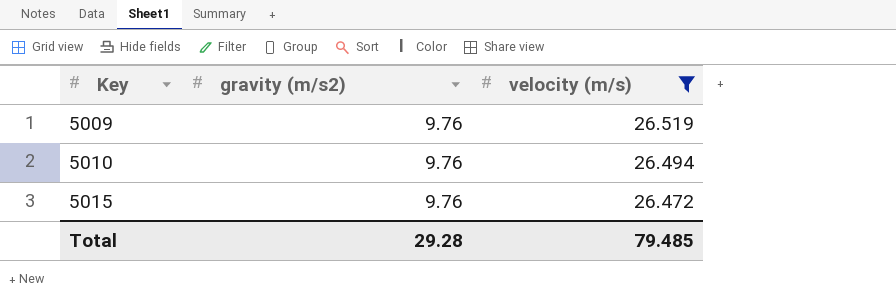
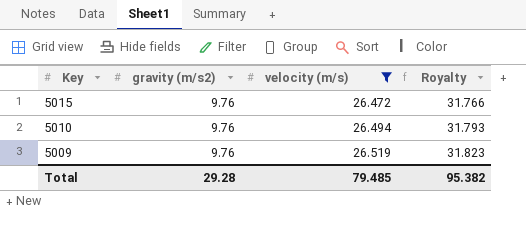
row order: Key ascending -> Key descending
column Royalty | formula: none -> [velocity (m/s)] * 1.2

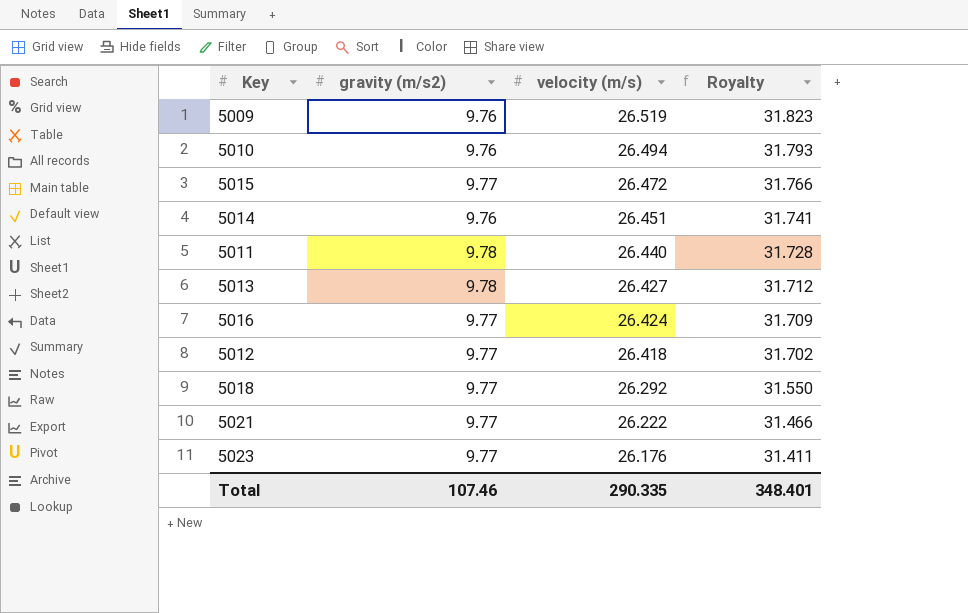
filter: velocity (m/s) >= 26.472 -> none
row order: Key descending -> velocity (m/s) descending
5015 | gravity (m/s2): 9.76 -> 9.77
Total | gravity (m/s2): 29.28 -> 107.46
Total | velocity (m/s): 79.485 -> 290.335
Total | Royalty: 95.382 -> 348.401

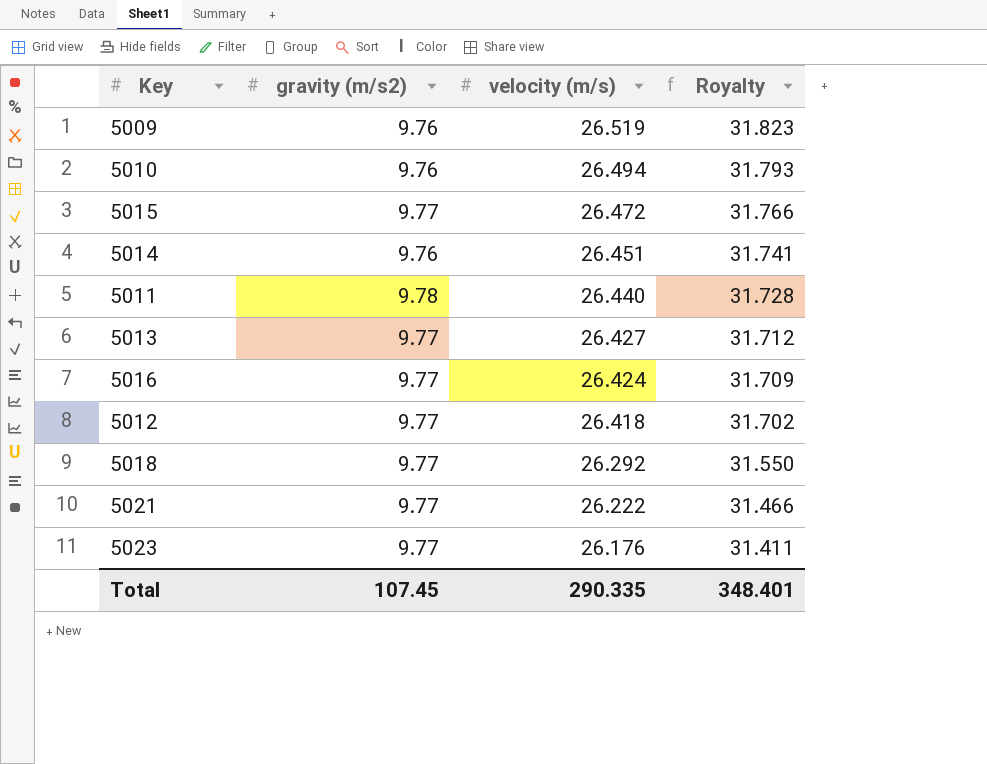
5013 | gravity (m/s2): 9.78 -> 9.77
Total | gravity (m/s2): 107.46 -> 107.45

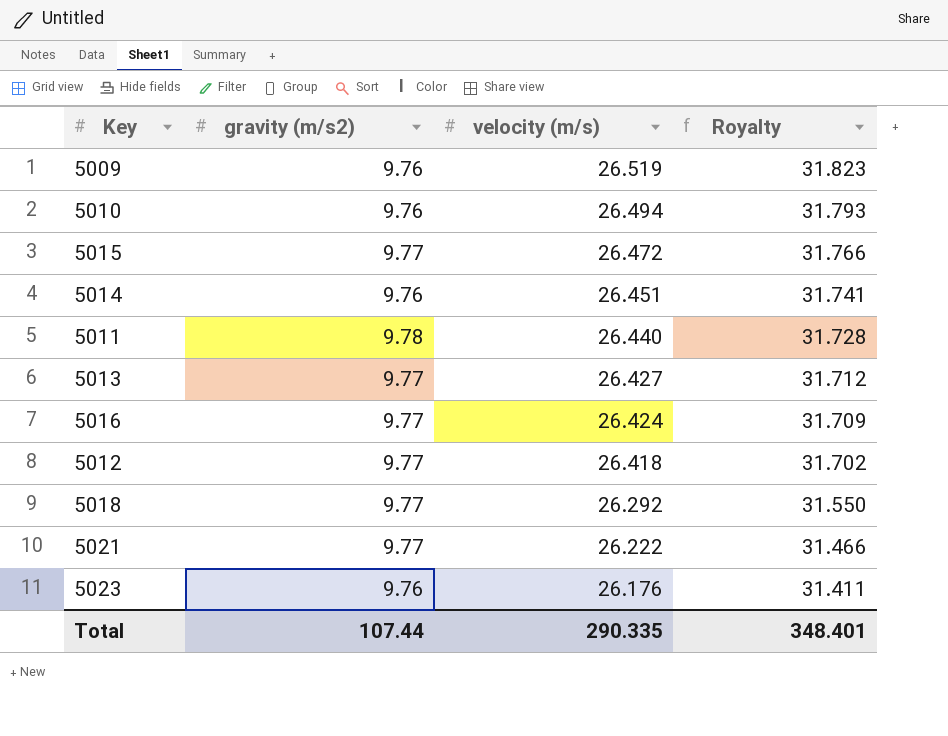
5023 | gravity (m/s2): 9.77 -> 9.76
Total | gravity (m/s2): 107.45 -> 107.44

